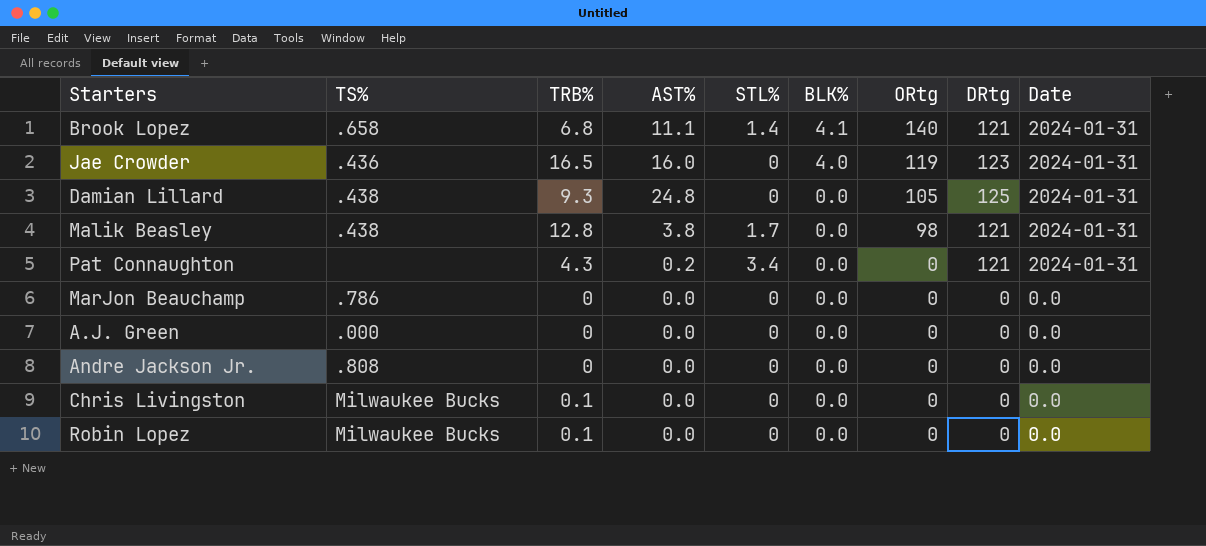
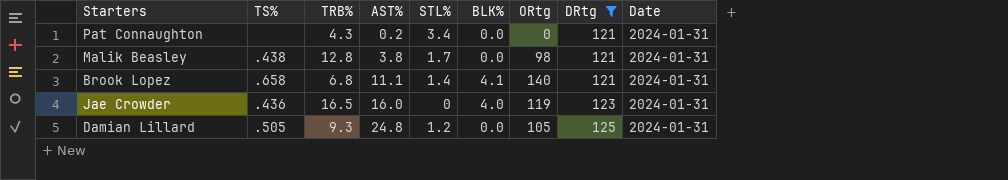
filter: none -> DRtg != 0
row order: BLK% descending -> AST% ascending
Damian Lillard | TS%: .438 -> .505
Damian Lillard | STL%: 0 -> 1.2

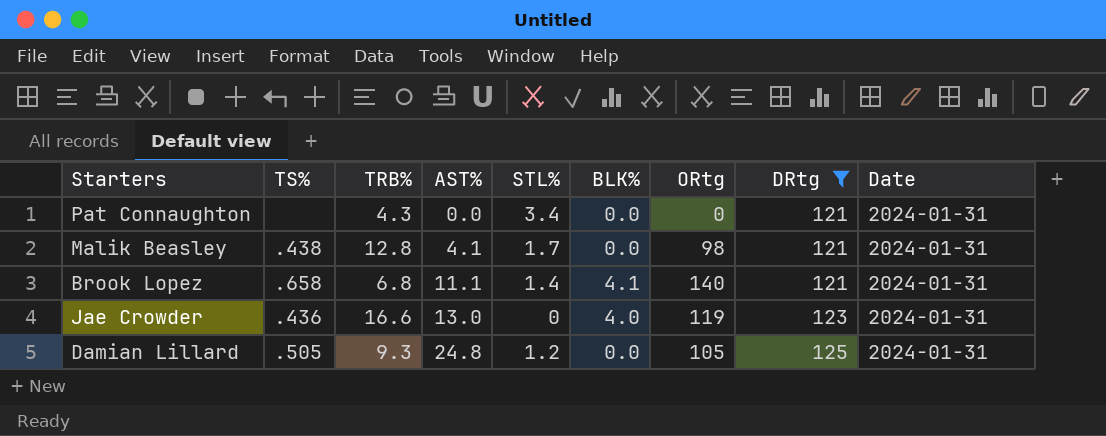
Pat Connaughton | AST%: 0.2 -> 0.0
Malik Beasley | AST%: 3.8 -> 4.1
Jae Crowder | TRB%: 16.5 -> 16.6
Jae Crowder | AST%: 16.0 -> 13.0

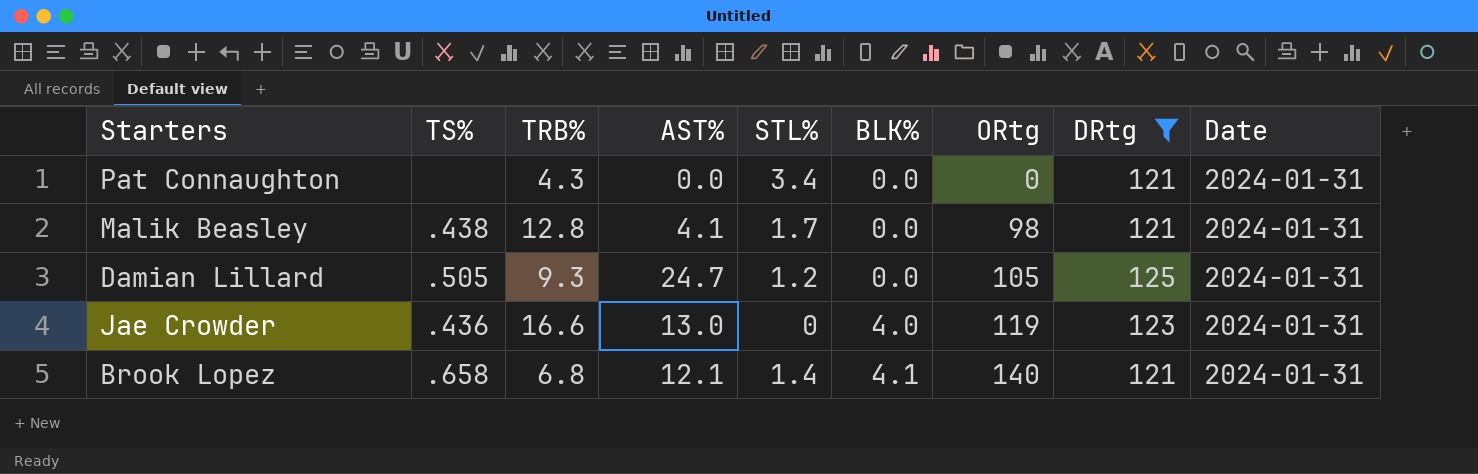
row order: AST% ascending -> BLK% ascending
Damian Lillard | AST%: 24.8 -> 24.7
Brook Lopez | AST%: 11.1 -> 12.1

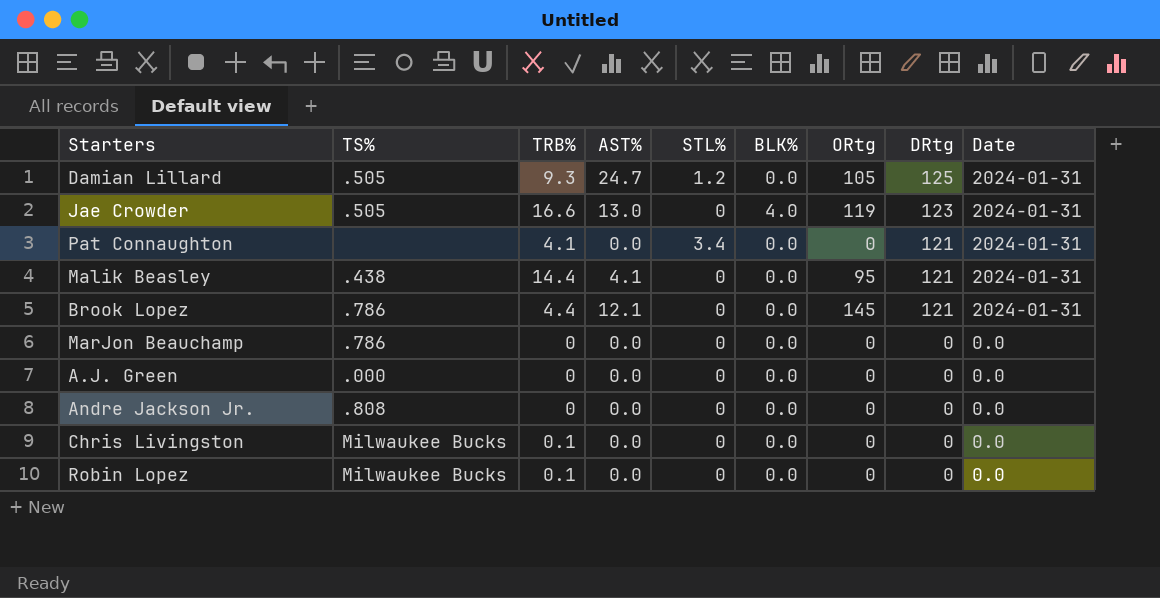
filter: DRtg != 0 -> none
row order: BLK% ascending -> DRtg descending
Jae Crowder | TS%: .436 -> .505
Pat Connaughton | TRB%: 4.3 -> 4.1
Malik Beasley | TRB%: 12.8 -> 14.4
Malik Beasley | STL%: 1.7 -> 0
Malik Beasley | ORtg: 98 -> 95
Brook Lopez | TS%: .658 -> .786
Brook Lopez | TRB%: 6.8 -> 4.4
Brook Lopez | STL%: 1.4 -> 0
Brook Lopez | BLK%: 4.1 -> 0.0
Brook Lopez | ORtg: 140 -> 145

